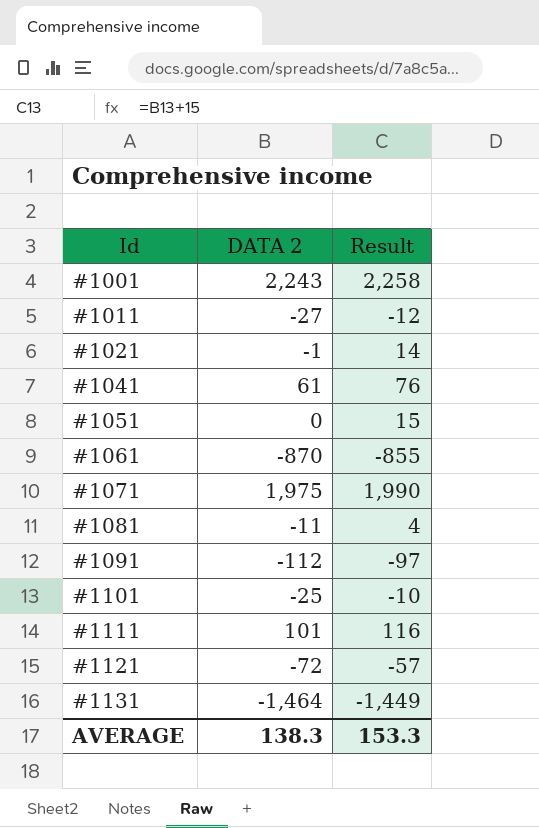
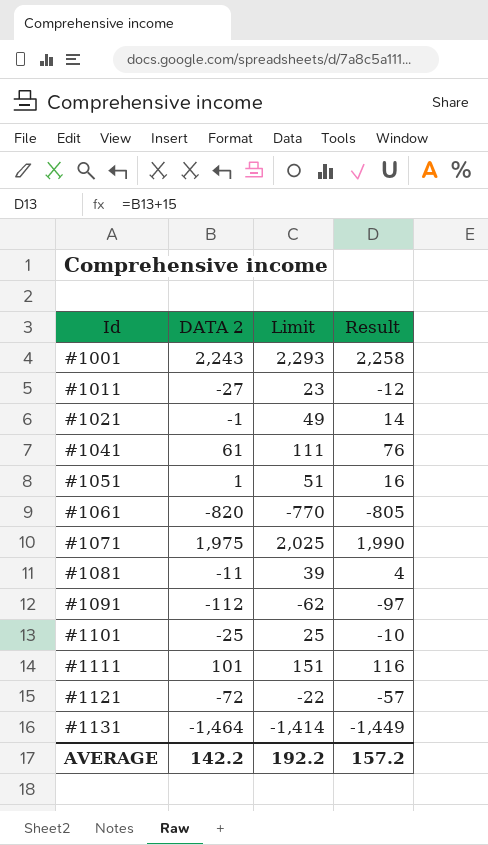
column Limit | formula: none -> [DATA 2] + 50
#1051 | DATA 2: 0 -> 1
#1051 | Result: 15 -> 16
#1061 | DATA 2: -870 -> -820
#1061 | Result: -855 -> -805
AVERAGE | DATA 2: 138.3 -> 142.2
AVERAGE | Result: 153.3 -> 157.2

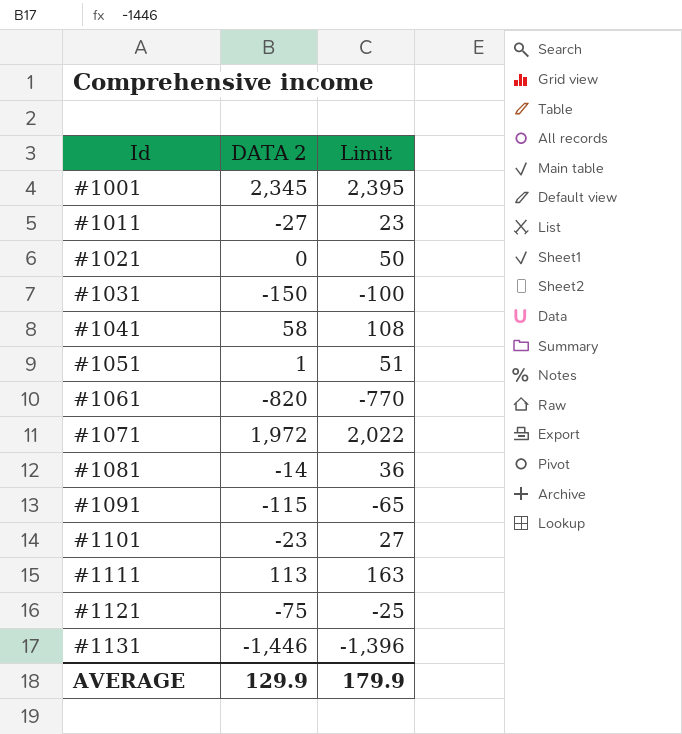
column Result | formula: [DATA 2] + 15 -> none
#1001 | DATA 2: 2,243 -> 2,345
#1001 | Limit: 2,293 -> 2,395
#1021 | DATA 2: -1 -> 0
#1021 | Limit: 49 -> 50
row #1031: none -> -150 | -100
#1041 | DATA 2: 61 -> 58
#1041 | Limit: 111 -> 108
#1071 | DATA 2: 1,975 -> 1,972
#1071 | Limit: 2,025 -> 2,022
#1081 | DATA 2: -11 -> -14
#1081 | Limit: 39 -> 36
#1091 | DATA 2: -112 -> -115
#1091 | Limit: -62 -> -65
#1101 | DATA 2: -25 -> -23
#1101 | Limit: 25 -> 27
#1111 | DATA 2: 101 -> 113
#1111 | Limit: 151 -> 163
#1121 | DATA 2: -72 -> -75
#1121 | Limit: -22 -> -25
#1131 | DATA 2: -1,464 -> -1,446
#1131 | Limit: -1,414 -> -1,396
AVERAGE | DATA 2: 142.2 -> 129.9
AVERAGE | Limit: 192.2 -> 179.9

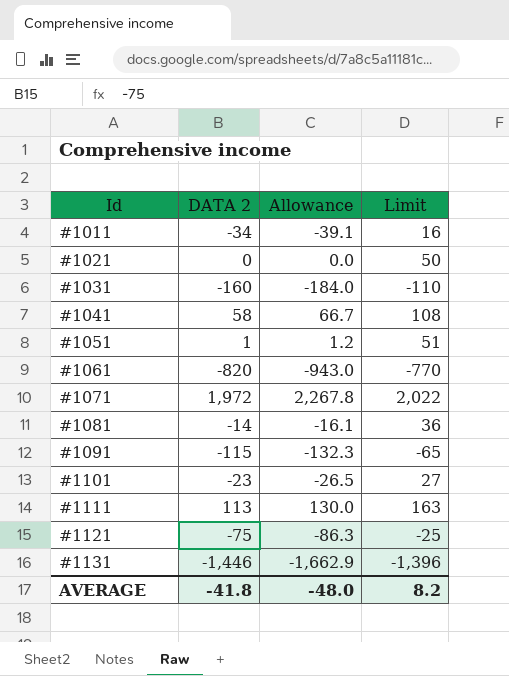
column Allowance | formula: none -> [DATA 2] * 1.15
row #1001: 2,345 | 2,395 -> none
#1011 | DATA 2: -27 -> -34
#1011 | Limit: 23 -> 16
#1031 | DATA 2: -150 -> -160
#1031 | Limit: -100 -> -110
AVERAGE | DATA 2: 129.9 -> -41.8
AVERAGE | Limit: 179.9 -> 8.2

